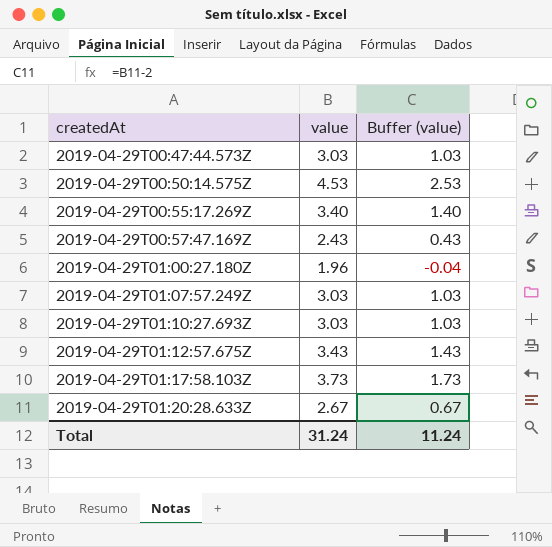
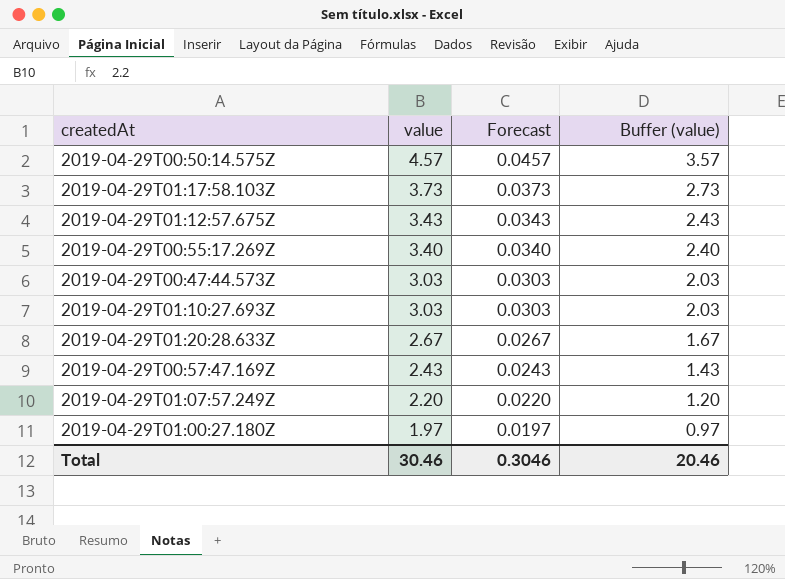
row order: createdAt ascending -> value descending
column Forecast | formula: none -> [value] * 0.01
column Buffer (value) | formula: [value] - 2 -> [value] - 1
2019-04-29T00:50:14.575Z | value: 4.53 -> 4.57
2019-04-29T01:07:57.249Z | value: 3.03 -> 2.20
2019-04-29T01:00:27.180Z | value: 1.96 -> 1.97
Total | value: 31.24 -> 30.46
Total | Buffer (value): 11.24 -> 20.46

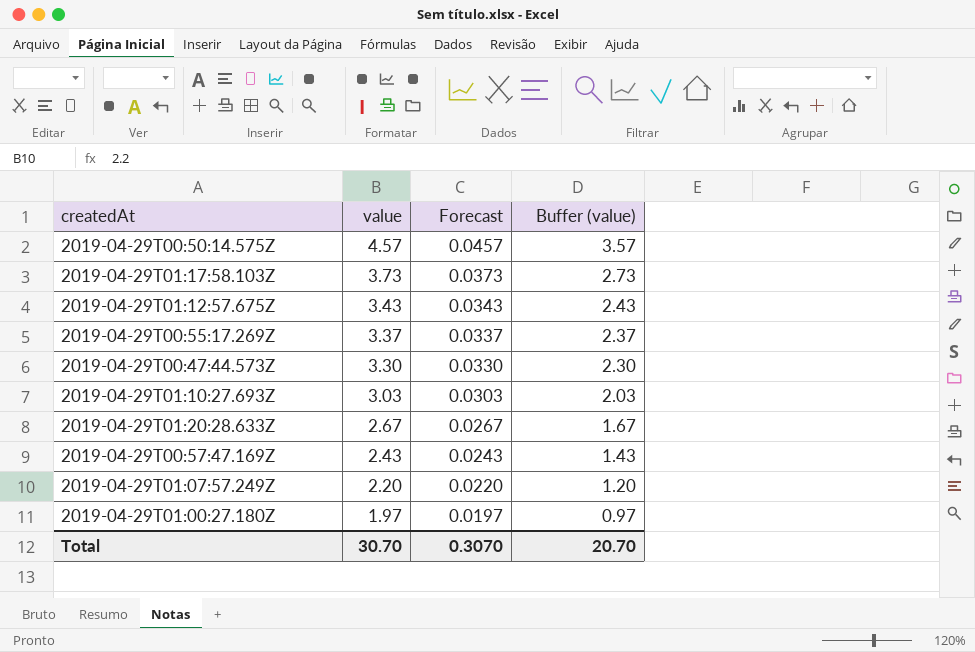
2019-04-29T00:55:17.269Z | value: 3.40 -> 3.37
2019-04-29T00:55:17.269Z | Forecast: 0.0340 -> 0.0337
2019-04-29T00:55:17.269Z | Buffer (value): 2.40 -> 2.37
2019-04-29T00:47:44.573Z | value: 3.03 -> 3.30
2019-04-29T00:47:44.573Z | Forecast: 0.0303 -> 0.0330
2019-04-29T00:47:44.573Z | Buffer (value): 2.03 -> 2.30
Total | value: 30.46 -> 30.70
Total | Forecast: 0.3046 -> 0.3070
Total | Buffer (value): 20.46 -> 20.70

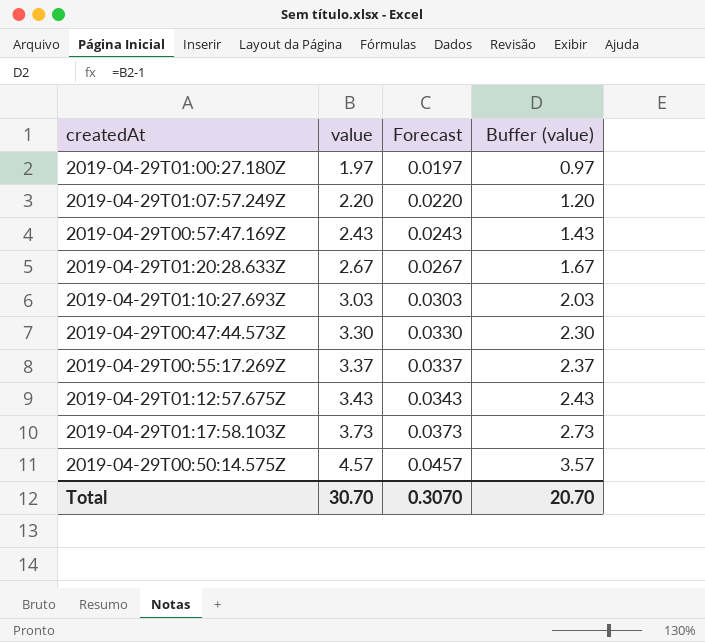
row order: value descending -> value ascending

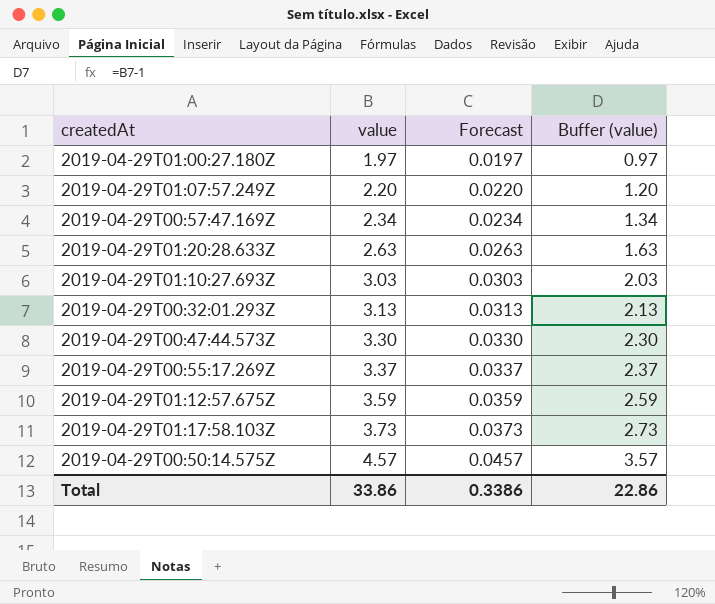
2019-04-29T00:57:47.169Z | value: 2.43 -> 2.34
2019-04-29T00:57:47.169Z | Forecast: 0.0243 -> 0.0234
2019-04-29T00:57:47.169Z | Buffer (value): 1.43 -> 1.34
2019-04-29T01:20:28.633Z | value: 2.67 -> 2.63
2019-04-29T01:20:28.633Z | Forecast: 0.0267 -> 0.0263
2019-04-29T01:20:28.633Z | Buffer (value): 1.67 -> 1.63
row 2019-04-29T00:32:01.293Z: none -> 3.13 | 0.0313 | 2.13
2019-04-29T01:12:57.675Z | value: 3.43 -> 3.59
2019-04-29T01:12:57.675Z | Forecast: 0.0343 -> 0.0359
2019-04-29T01:12:57.675Z | Buffer (value): 2.43 -> 2.59
Total | value: 30.70 -> 33.86
Total | Forecast: 0.3070 -> 0.3386
Total | Buffer (value): 20.70 -> 22.86

